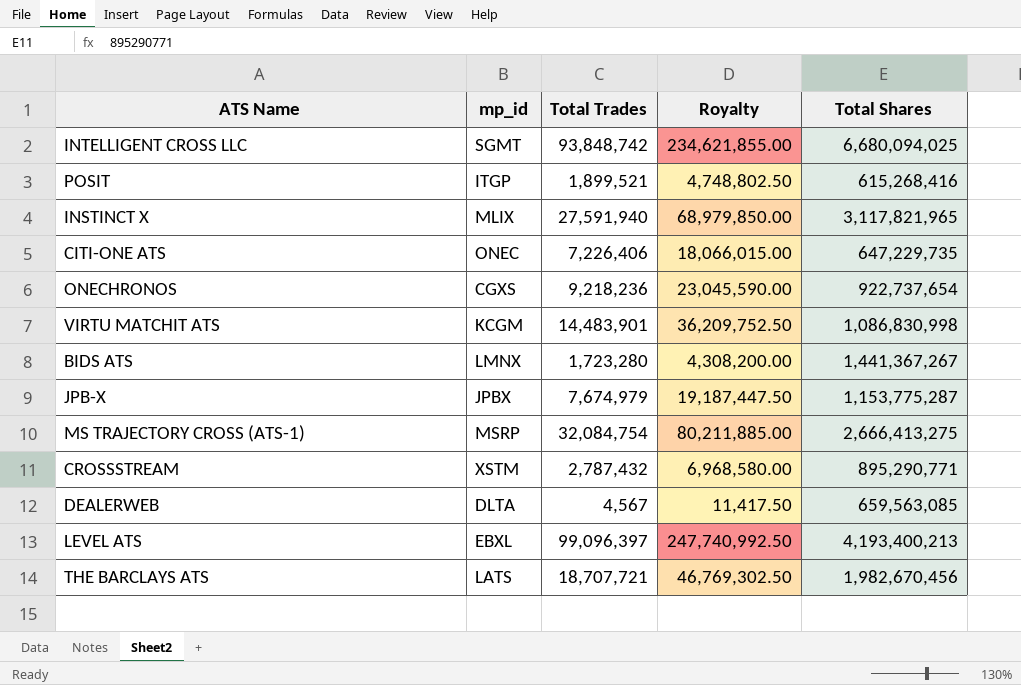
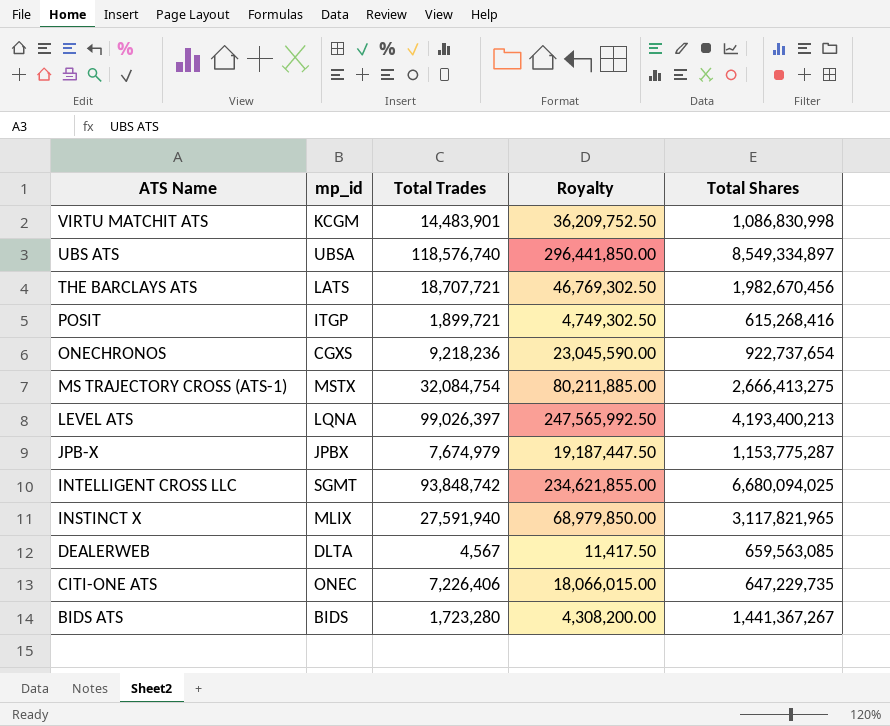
row order: none -> ATS Name descending
row CROSSSTREAM: XSTM | 2,787,432 | 6,968,580.00 | 895,290,771 -> none
row UBS ATS: none -> UBSA | 118,576,740 | 296,441,850.00 | 8,549,334,897
POSIT | Total Trades: 1,899,521 -> 1,899,721
POSIT | Royalty: 4,748,802.50 -> 4,749,302.50
MS TRAJECTORY CROSS (ATS-1) | mp_id: MSRP -> MSTX
LEVEL ATS | mp_id: EBXL -> LQNA
LEVEL ATS | Total Trades: 99,096,397 -> 99,026,397
LEVEL ATS | Royalty: 247,740,992.50 -> 247,565,992.50
BIDS ATS | mp_id: LMNX -> BIDS

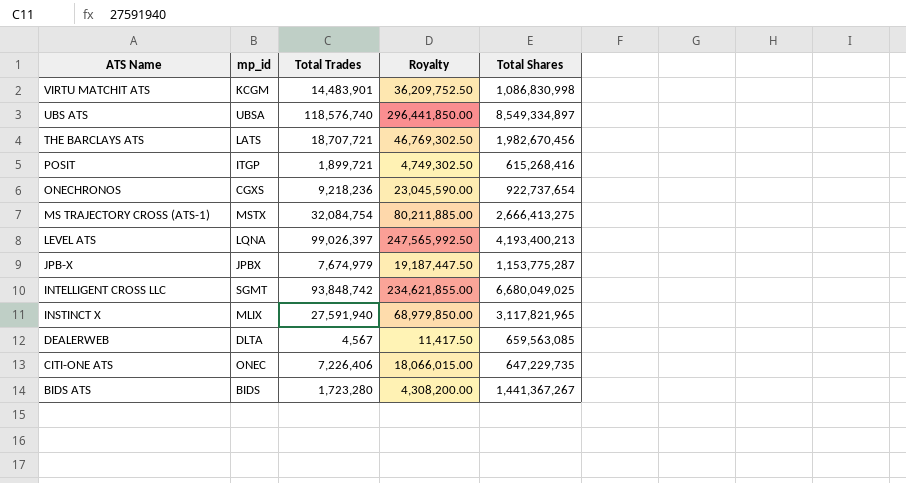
INTELLIGENT CROSS LLC | Total Shares: 6,680,094,025 -> 6,680,049,025

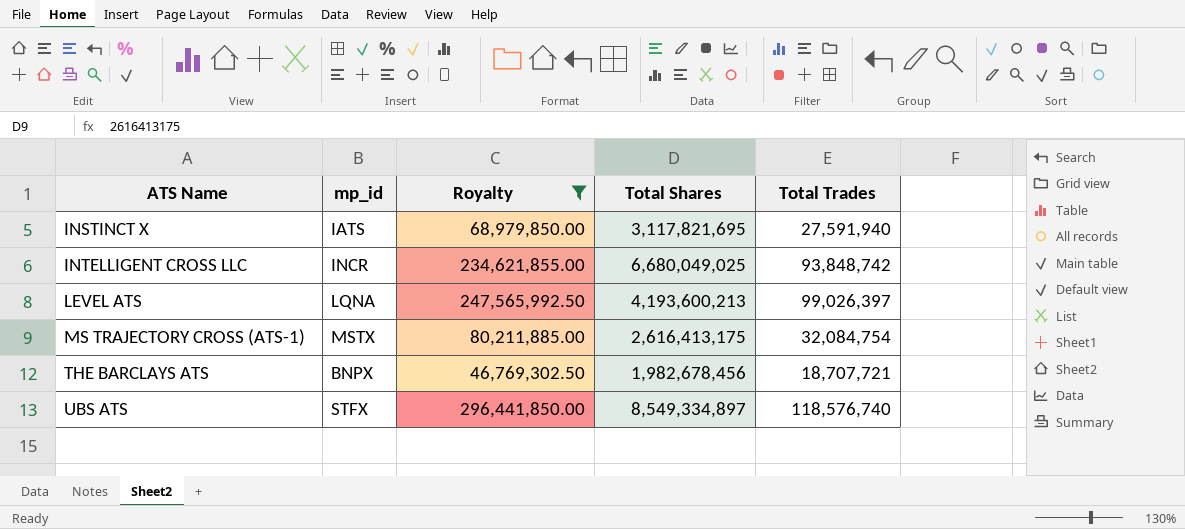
filter: none -> Royalty >= 46,769,302.50
row order: ATS Name descending -> ATS Name ascending
column Total Trades | position: 3 -> 5
INSTINCT X | mp_id: MLIX -> IATS
INSTINCT X | Total Shares: 3,117,821,965 -> 3,117,821,695
INTELLIGENT CROSS LLC | mp_id: SGMT -> INCR
LEVEL ATS | Total Shares: 4,193,400,213 -> 4,193,600,213
MS TRAJECTORY CROSS (ATS-1) | Total Shares: 2,666,413,275 -> 2,616,413,175
THE BARCLAYS ATS | mp_id: LATS -> BNPX
THE BARCLAYS ATS | Total Shares: 1,982,670,456 -> 1,982,678,456
UBS ATS | mp_id: UBSA -> STFX

